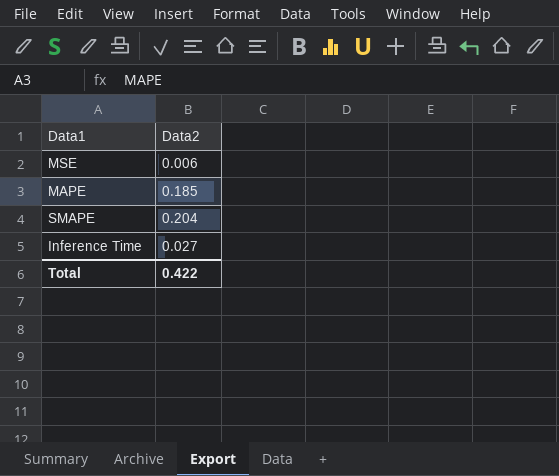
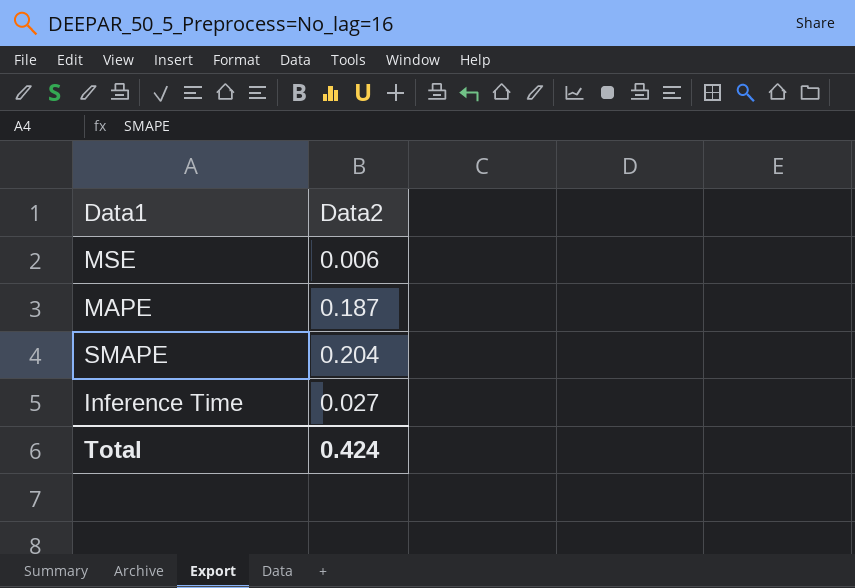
MAPE | Data2: 0.185 -> 0.187
Total | Data2: 0.422 -> 0.424

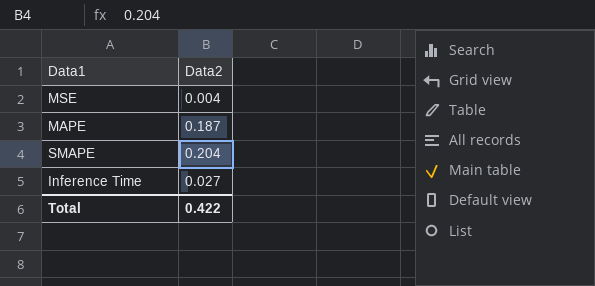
MSE | Data2: 0.006 -> 0.004
Total | Data2: 0.424 -> 0.422

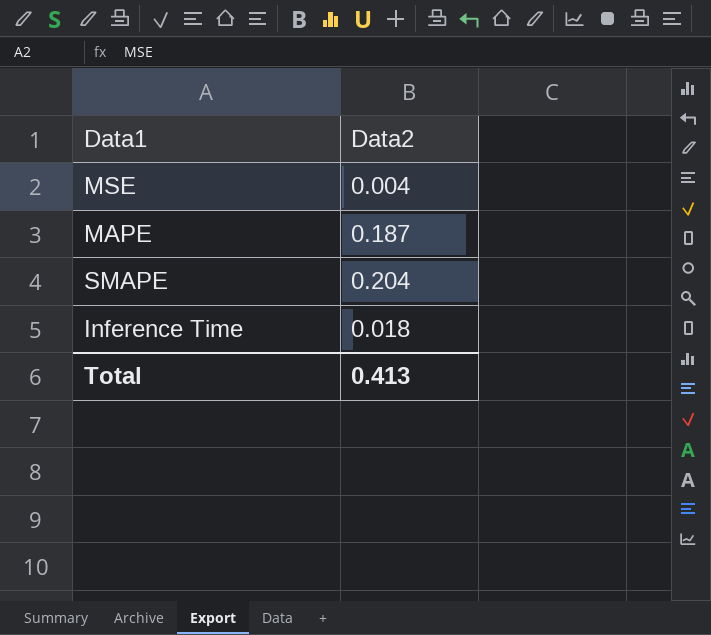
Inference Time | Data2: 0.027 -> 0.018
Total | Data2: 0.422 -> 0.413

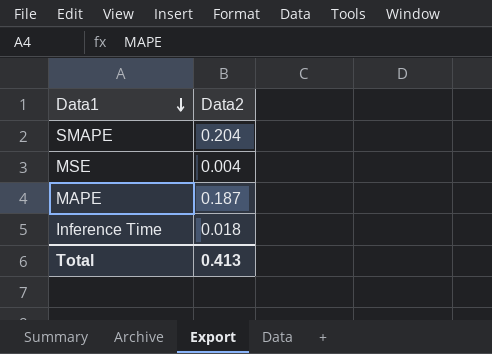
row order: none -> Data1 descending

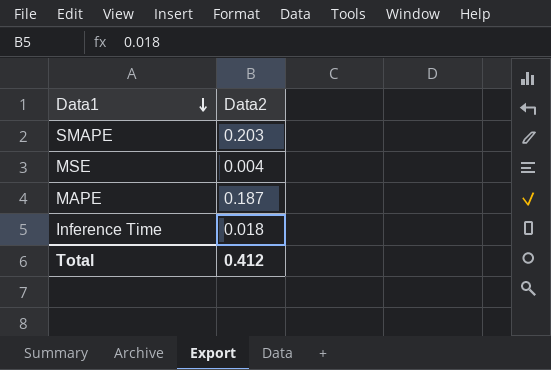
SMAPE | Data2: 0.204 -> 0.203
Total | Data2: 0.413 -> 0.412

